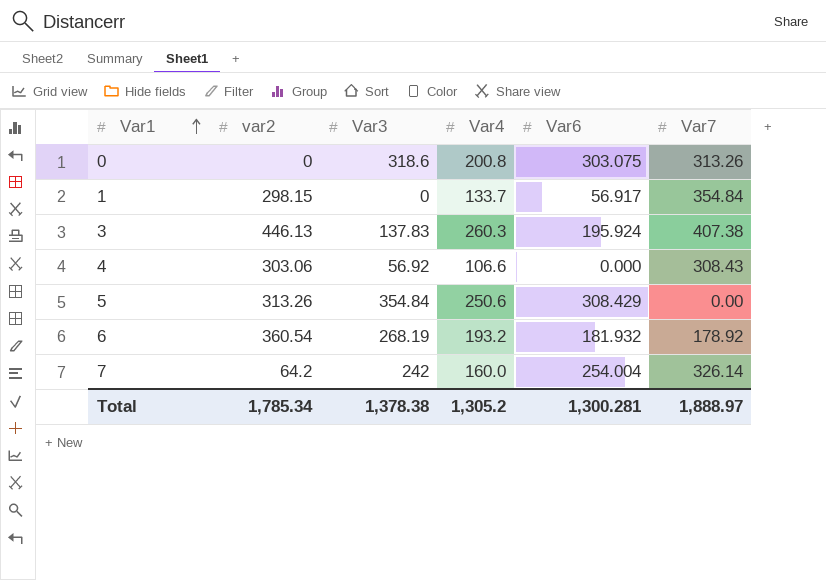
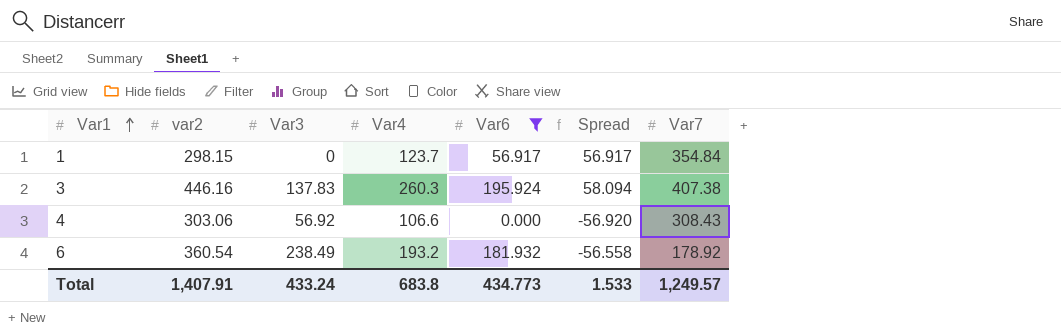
filter: none -> Var6 <= 195.924
column Spread | formula: none -> [Var6] - [Var3]
1 | Var4: 133.7 -> 123.7
3 | var2: 446.13 -> 446.16
6 | Var3: 268.19 -> 238.49
Total | var2: 1,785.34 -> 1,407.91
Total | Var3: 1,378.38 -> 433.24
Total | Var4: 1,305.2 -> 683.8
Total | Var6: 1,300.281 -> 434.773
Total | Var7: 1,888.97 -> 1,249.57

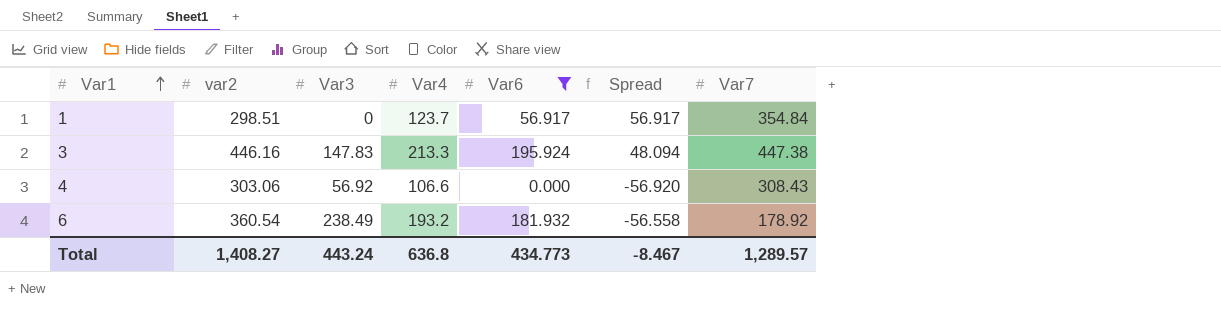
1 | var2: 298.15 -> 298.51
3 | Var3: 137.83 -> 147.83
3 | Var4: 260.3 -> 213.3
3 | Spread: 58.094 -> 48.094
3 | Var7: 407.38 -> 447.38
Total | var2: 1,407.91 -> 1,408.27
Total | Var3: 433.24 -> 443.24
Total | Var4: 683.8 -> 636.8
Total | Spread: 1.533 -> -8.467
Total | Var7: 1,249.57 -> 1,289.57

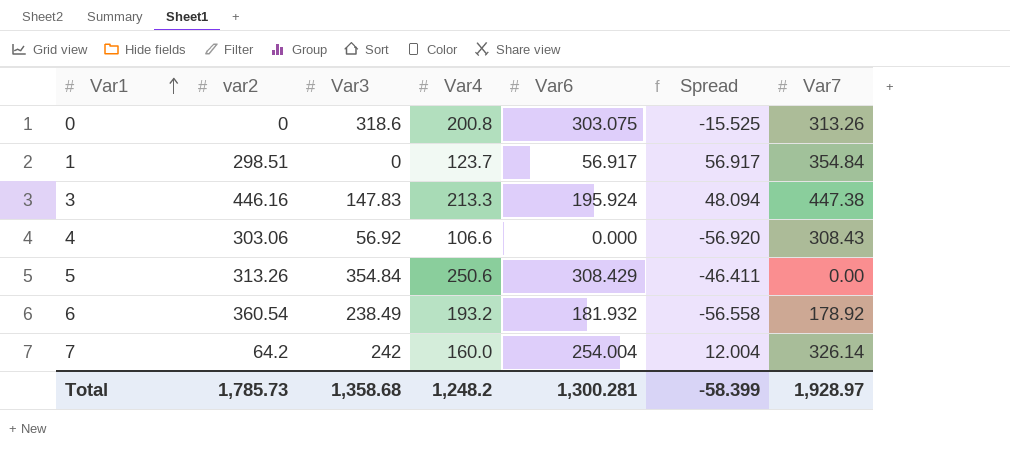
filter: Var6 <= 195.924 -> none
Total | var2: 1,408.27 -> 1,785.73
Total | Var3: 443.24 -> 1,358.68
Total | Var4: 636.8 -> 1,248.2
Total | Var6: 434.773 -> 1,300.281
Total | Spread: -8.467 -> -58.399
Total | Var7: 1,289.57 -> 1,928.97

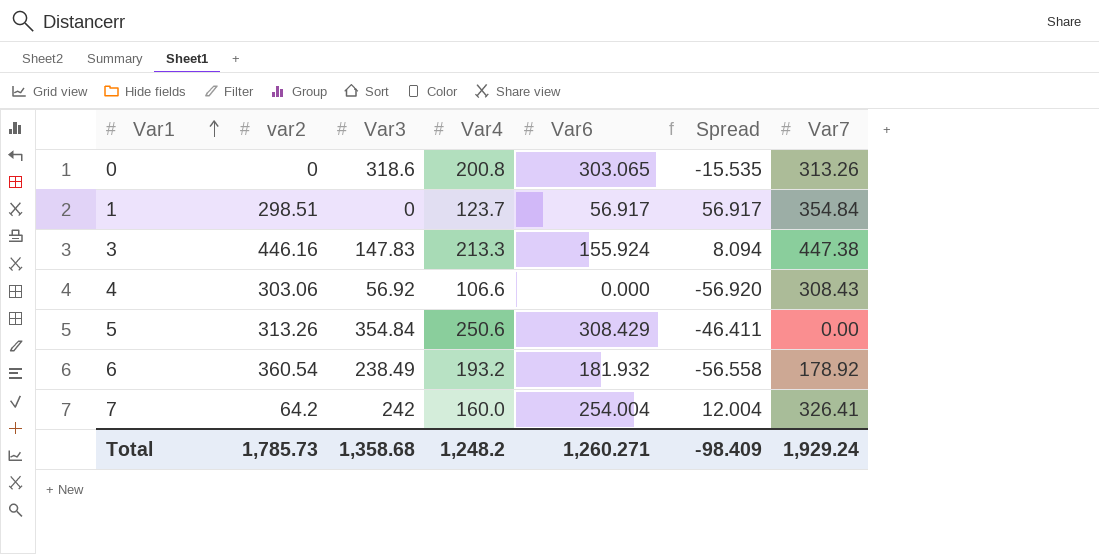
0 | Var6: 303.075 -> 303.065
0 | Spread: -15.525 -> -15.535
3 | Var6: 195.924 -> 155.924
3 | Spread: 48.094 -> 8.094
7 | Var7: 326.14 -> 326.41
Total | Var6: 1,300.281 -> 1,260.271
Total | Spread: -58.399 -> -98.409
Total | Var7: 1,928.97 -> 1,929.24

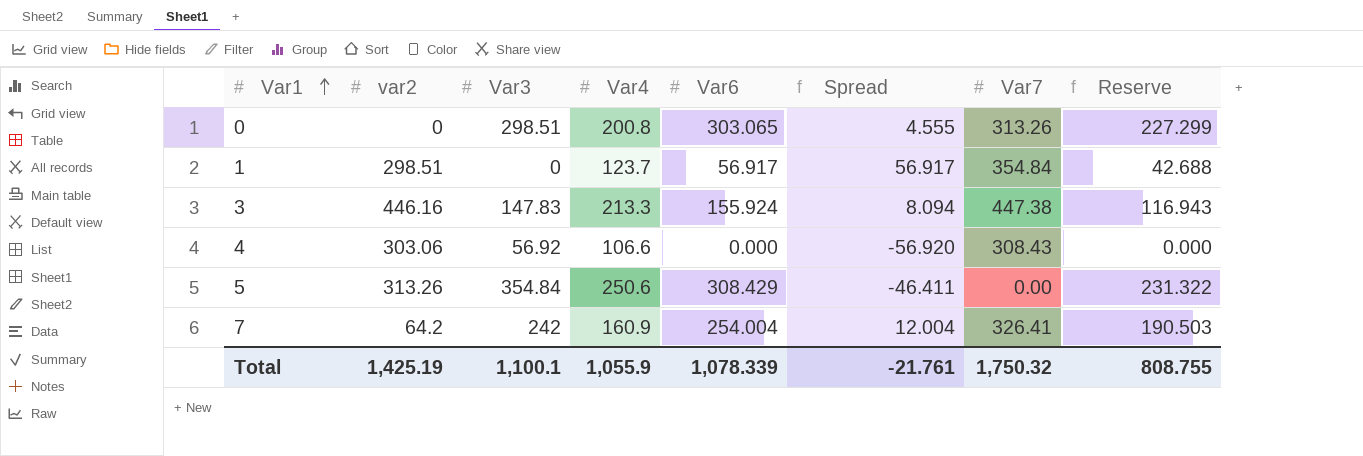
column Reserve | formula: none -> [Var6] * 0.75
row 6: 360.54 | 238.49 | 193.2 | 181.932 | -56.558 | 178.92 -> none
0 | Var3: 318.6 -> 298.51
0 | Spread: -15.535 -> 4.555
7 | Var4: 160.0 -> 160.9
Total | var2: 1,785.73 -> 1,425.19
Total | Var3: 1,358.68 -> 1,100.1
Total | Var4: 1,248.2 -> 1,055.9
Total | Var6: 1,260.271 -> 1,078.339
Total | Spread: -98.409 -> -21.761
Total | Var7: 1,929.24 -> 1,750.32

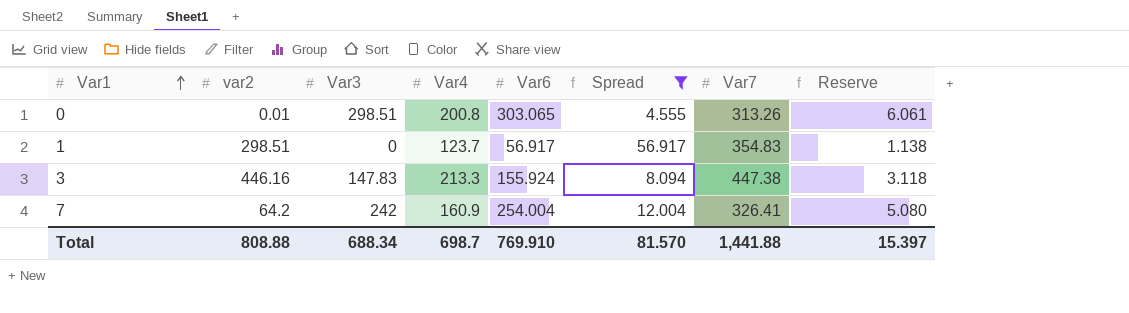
filter: none -> Spread >= 4.555
column Reserve | formula: [Var6] * 0.75 -> [Var6] * 0.02
0 | var2: 0 -> 0.01
1 | Var7: 354.84 -> 354.83
Total | var2: 1,425.19 -> 808.88
Total | Var3: 1,100.1 -> 688.34
Total | Var4: 1,055.9 -> 698.7
Total | Var6: 1,078.339 -> 769.910
Total | Spread: -21.761 -> 81.570
Total | Var7: 1,750.32 -> 1,441.88
Total | Reserve: 808.755 -> 15.397

